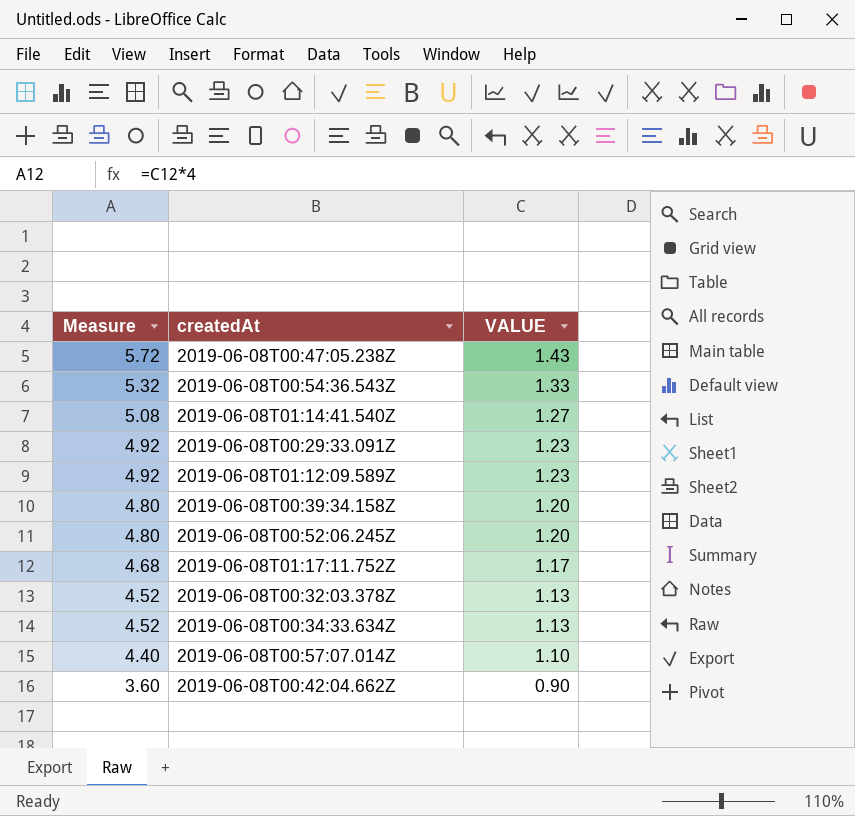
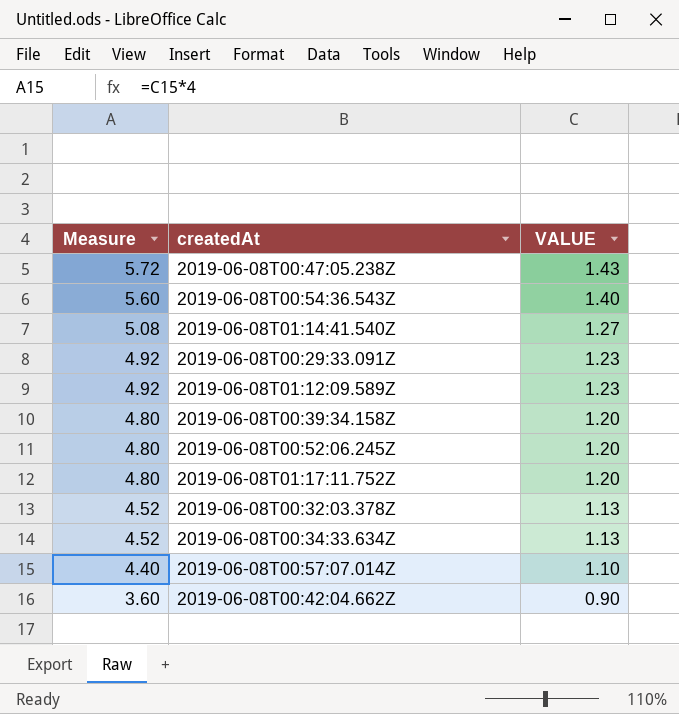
2019-06-08T00:54:36.543Z | Measure: 5.32 -> 5.60
2019-06-08T00:54:36.543Z | VALUE: 1.33 -> 1.40
2019-06-08T01:17:11.752Z | Measure: 4.68 -> 4.80
2019-06-08T01:17:11.752Z | VALUE: 1.17 -> 1.20

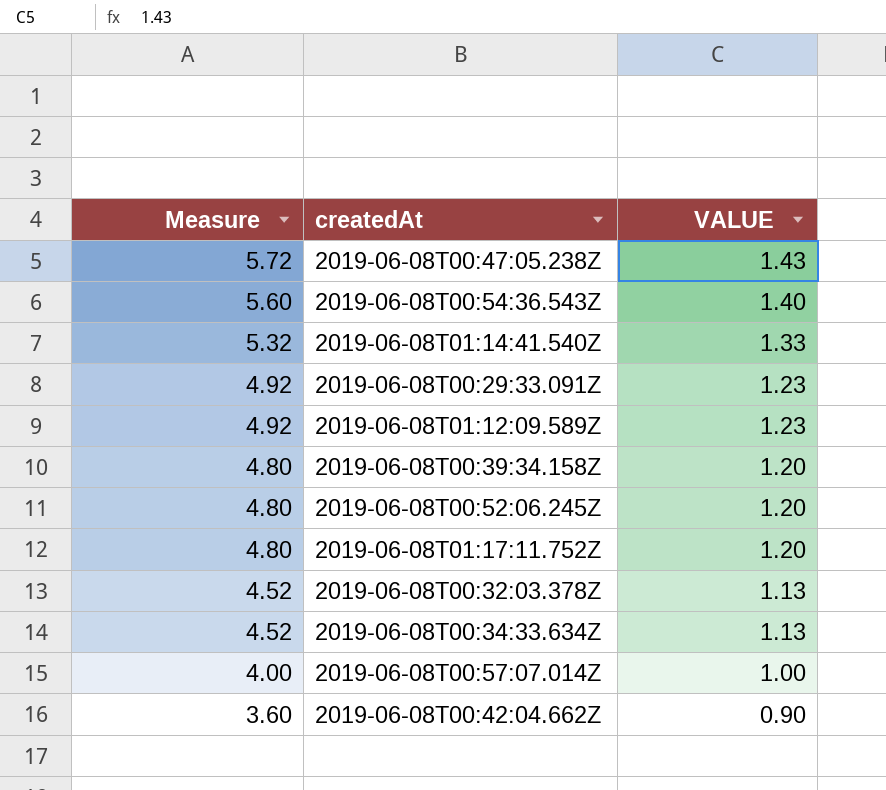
2019-06-08T01:14:41.540Z | Measure: 5.08 -> 5.32
2019-06-08T01:14:41.540Z | VALUE: 1.27 -> 1.33
2019-06-08T00:57:07.014Z | Measure: 4.40 -> 4.00
2019-06-08T00:57:07.014Z | VALUE: 1.10 -> 1.00

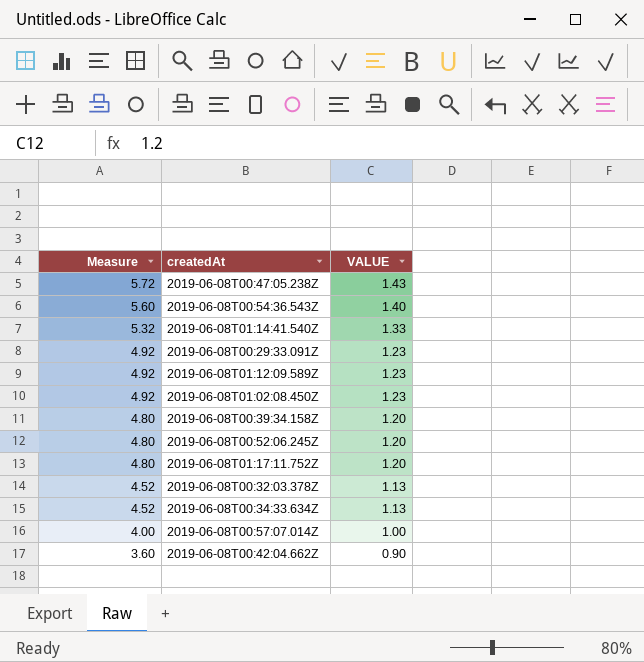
row 2019-06-08T01:02:08.450Z: none -> 4.92 | 1.23

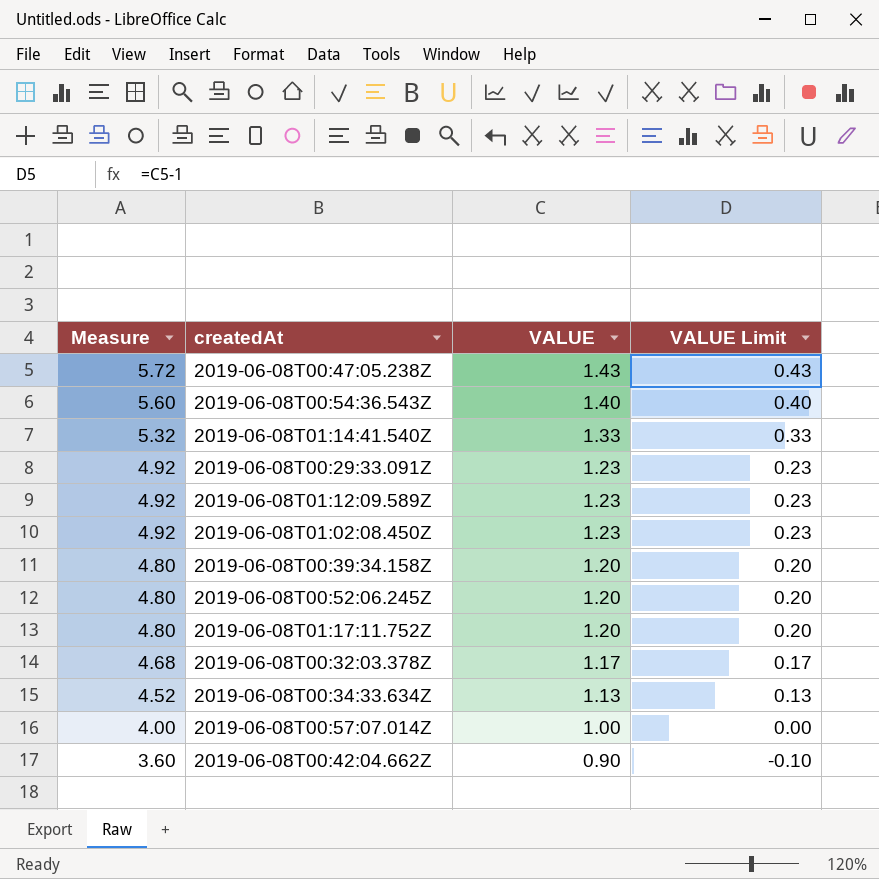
column VALUE Limit | formula: none -> [VALUE] - 1
2019-06-08T00:32:03.378Z | Measure: 4.52 -> 4.68
2019-06-08T00:32:03.378Z | VALUE: 1.13 -> 1.17

